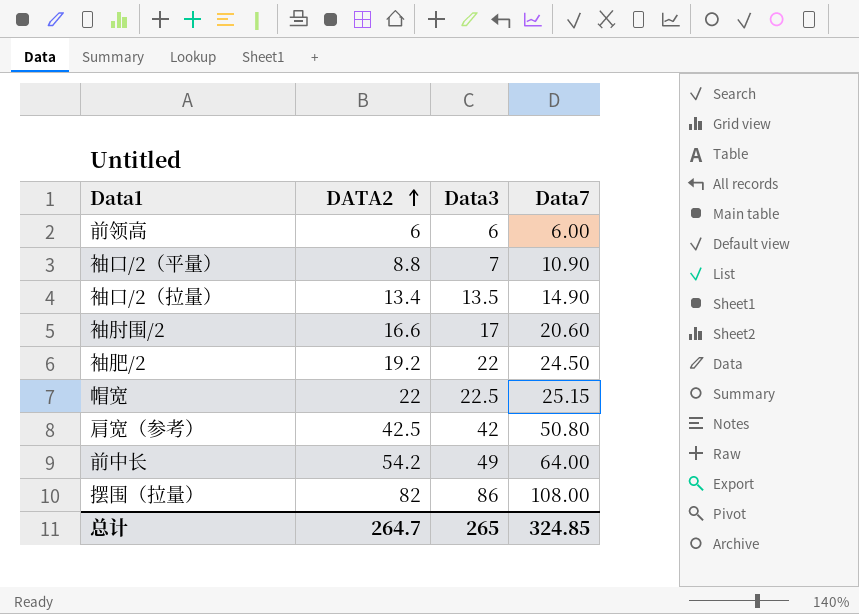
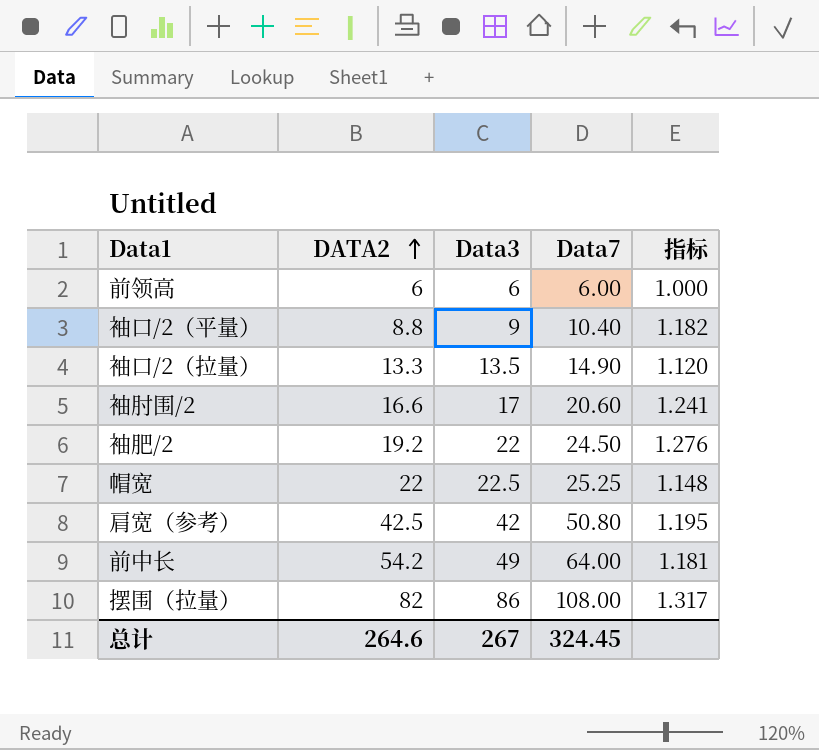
column 指标 | formula: none -> [Data7] / [DATA2]
袖口/2（平量） | Data3: 7 -> 9
袖口/2（平量） | Data7: 10.90 -> 10.40
袖口/2（拉量） | DATA2: 13.4 -> 13.3
帽宽 | Data7: 25.15 -> 25.25
总计 | DATA2: 264.7 -> 264.6
总计 | Data3: 265 -> 267
总计 | Data7: 324.85 -> 324.45

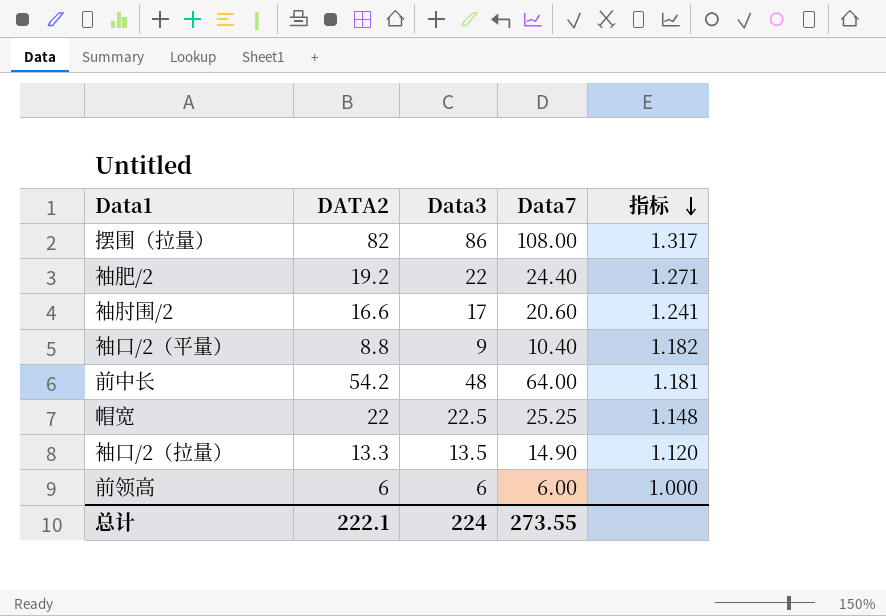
row order: DATA2 ascending -> 指标 descending
row 肩宽（参考）: 42.5 | 42 | 50.80 | 1.195 -> none
袖肥/2 | Data7: 24.50 -> 24.40
袖肥/2 | 指标: 1.276 -> 1.271
前中长 | Data3: 49 -> 48
总计 | DATA2: 264.6 -> 222.1
总计 | Data3: 267 -> 224
总计 | Data7: 324.45 -> 273.55

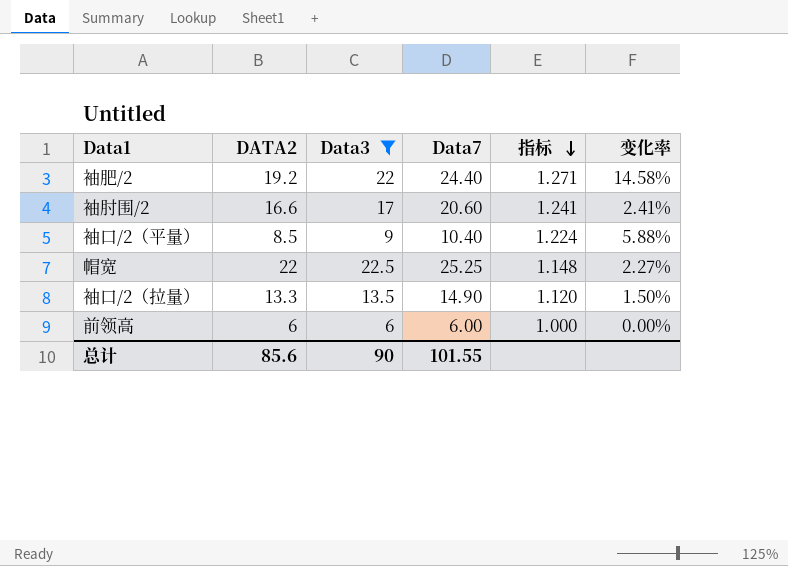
filter: none -> Data3 <= 22.5
column 变化率 | formula: none -> ([Data3] - [DATA2]) / [DATA2]
袖口/2（平量） | DATA2: 8.8 -> 8.5
袖口/2（平量） | 指标: 1.182 -> 1.224
总计 | DATA2: 222.1 -> 85.6
总计 | Data3: 224 -> 90
总计 | Data7: 273.55 -> 101.55

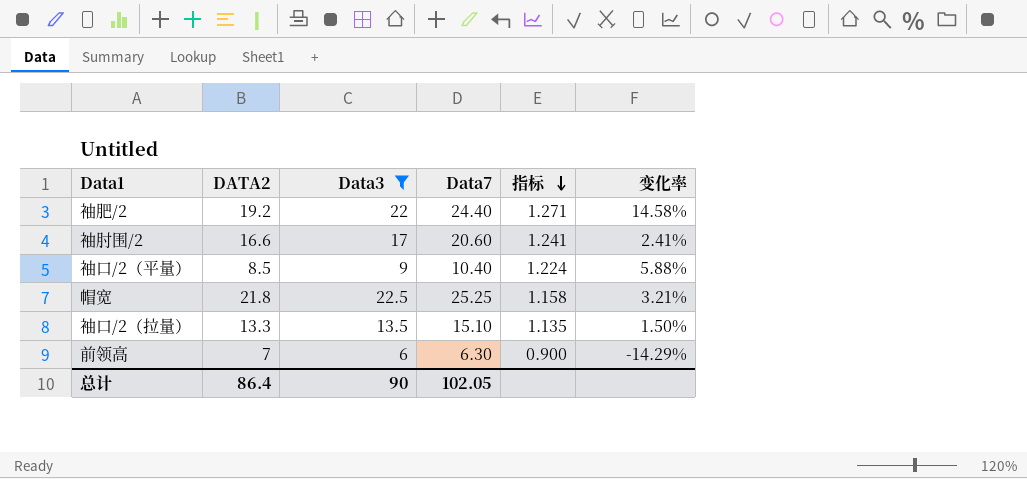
帽宽 | DATA2: 22 -> 21.8
帽宽 | 指标: 1.148 -> 1.158
帽宽 | 变化率: 2.27% -> 3.21%
袖口/2（拉量） | Data7: 14.90 -> 15.10
袖口/2（拉量） | 指标: 1.120 -> 1.135
前领高 | DATA2: 6 -> 7
前领高 | Data7: 6.00 -> 6.30
前领高 | 指标: 1.000 -> 0.900
前领高 | 变化率: 0.00% -> -14.29%
总计 | DATA2: 85.6 -> 86.4
总计 | Data7: 101.55 -> 102.05

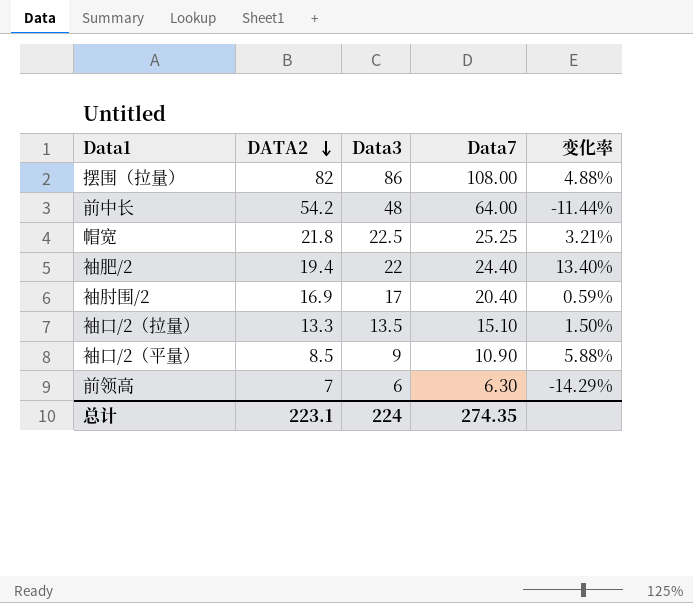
filter: Data3 <= 22.5 -> none
row order: 指标 descending -> DATA2 descending
column 指标 | formula: [Data7] / [DATA2] -> none
袖肥/2 | DATA2: 19.2 -> 19.4
袖肥/2 | 变化率: 14.58% -> 13.40%
袖肘围/2 | DATA2: 16.6 -> 16.9
袖肘围/2 | Data7: 20.60 -> 20.40
袖肘围/2 | 变化率: 2.41% -> 0.59%
袖口/2（平量） | Data7: 10.40 -> 10.90
总计 | DATA2: 86.4 -> 223.1
总计 | Data3: 90 -> 224
总计 | Data7: 102.05 -> 274.35

